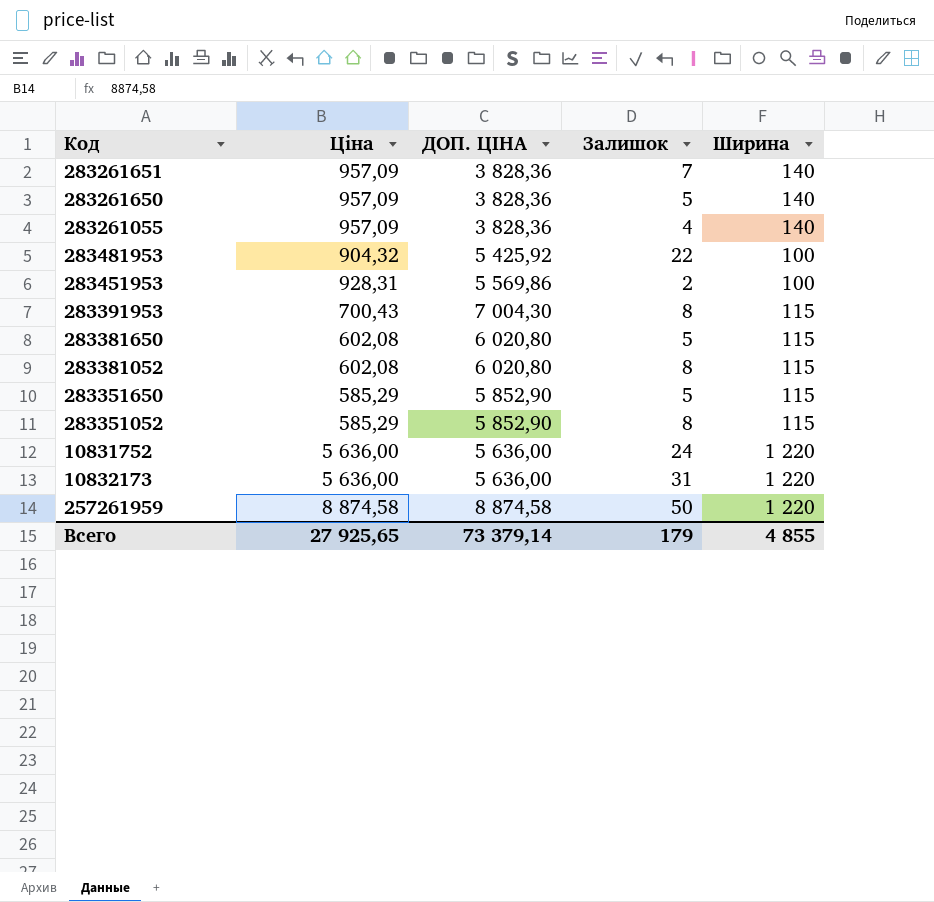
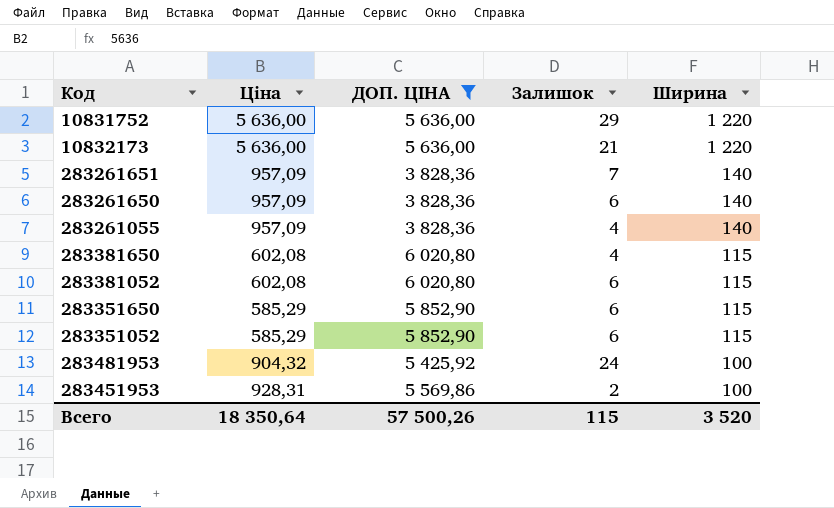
filter: none -> ДОП. ЦІНА <= 6 020,80
row order: none -> Ширина descending
10831752 | Залишок: 24 -> 29
10832173 | Залишок: 31 -> 21
283261650 | Залишок: 5 -> 6
283381650 | Залишок: 5 -> 4
283381052 | Залишок: 8 -> 6
283351650 | Залишок: 5 -> 6
283351052 | Залишок: 8 -> 6
283481953 | Залишок: 22 -> 24
Всего | Ціна: 27 925,65 -> 18 350,64
Всего | ДОП. ЦІНА: 73 379,14 -> 57 500,26
Всего | Залишок: 179 -> 115
Всего | Ширина: 4 855 -> 3 520

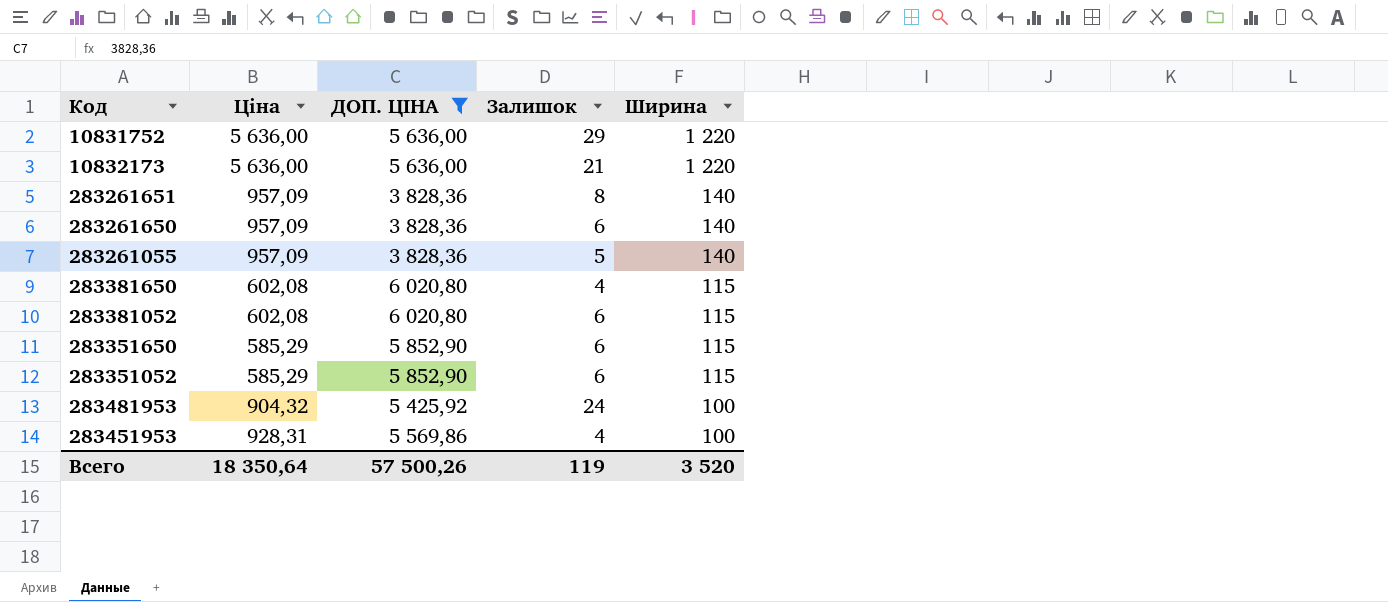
283261651 | Залишок: 7 -> 8
283261055 | Залишок: 4 -> 5
283451953 | Залишок: 2 -> 4
Всего | Залишок: 115 -> 119

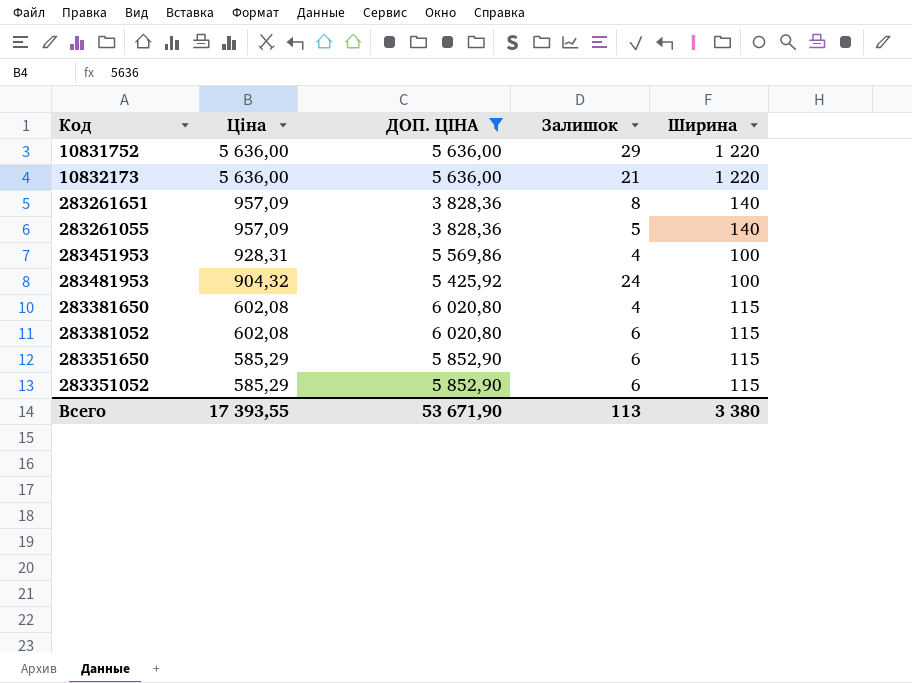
row order: Ширина descending -> Ціна descending
row 283261650: 957,09 | 3 828,36 | 6 | 140 -> none
Всего | Ціна: 18 350,64 -> 17 393,55
Всего | ДОП. ЦІНА: 57 500,26 -> 53 671,90
Всего | Залишок: 119 -> 113
Всего | Ширина: 3 520 -> 3 380

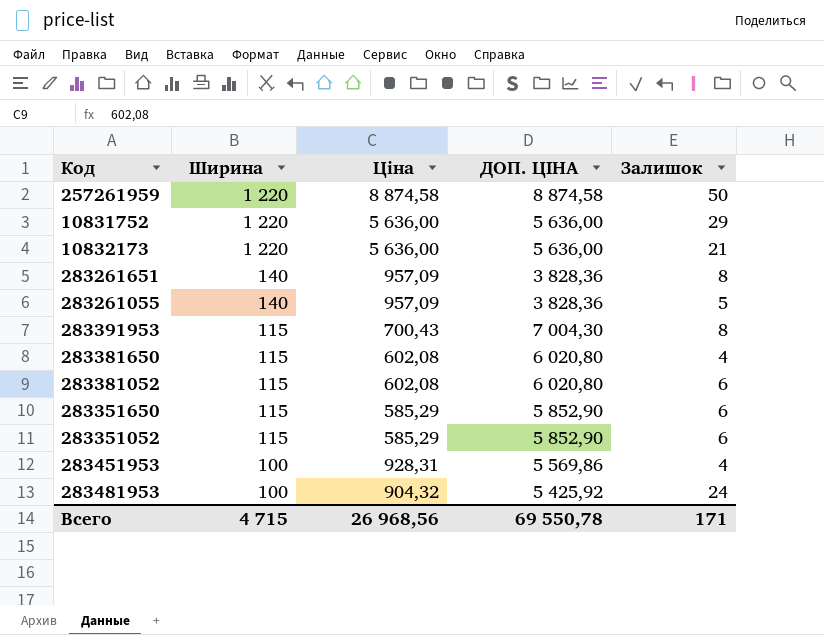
filter: ДОП. ЦІНА <= 6 020,80 -> none
row order: Ціна descending -> Ширина descending
column Ширина | position: 5 -> 2
Всего | Ширина: 3 380 -> 4 715
Всего | Ціна: 17 393,55 -> 26 968,56
Всего | ДОП. ЦІНА: 53 671,90 -> 69 550,78
Всего | Залишок: 113 -> 171

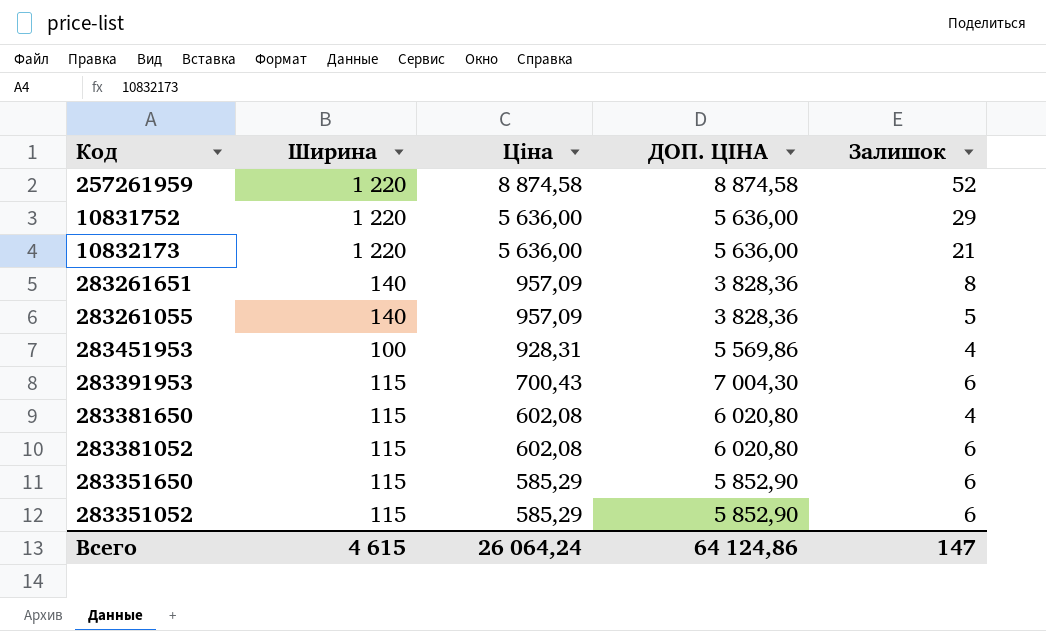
row order: Ширина descending -> Ціна descending
row 283481953: 100 | 904,32 | 5 425,92 | 24 -> none
257261959 | Залишок: 50 -> 52
283391953 | Залишок: 8 -> 6
Всего | Ширина: 4 715 -> 4 615
Всего | Ціна: 26 968,56 -> 26 064,24
Всего | ДОП. ЦІНА: 69 550,78 -> 64 124,86
Всего | Залишок: 171 -> 147

